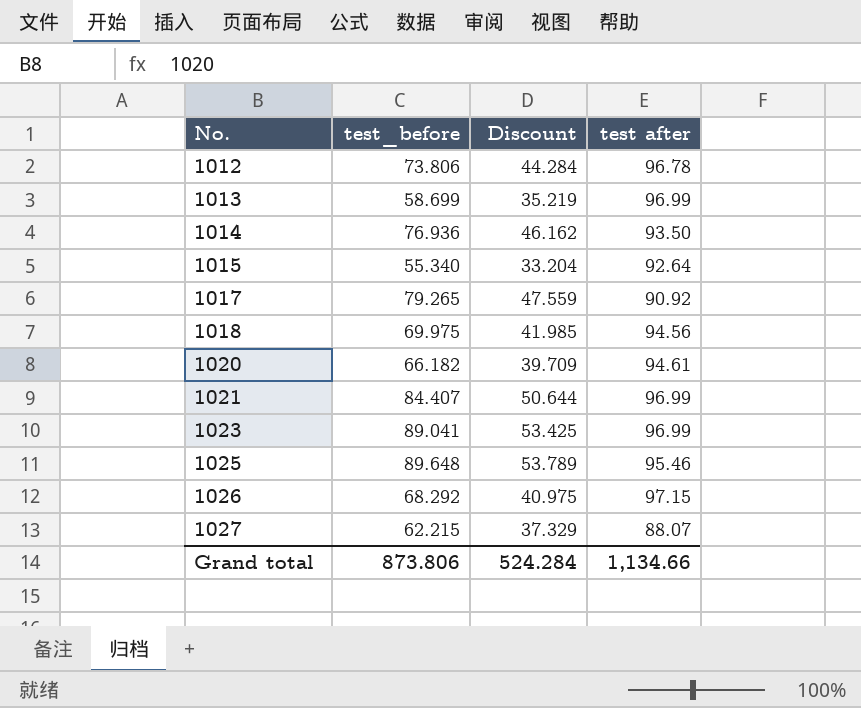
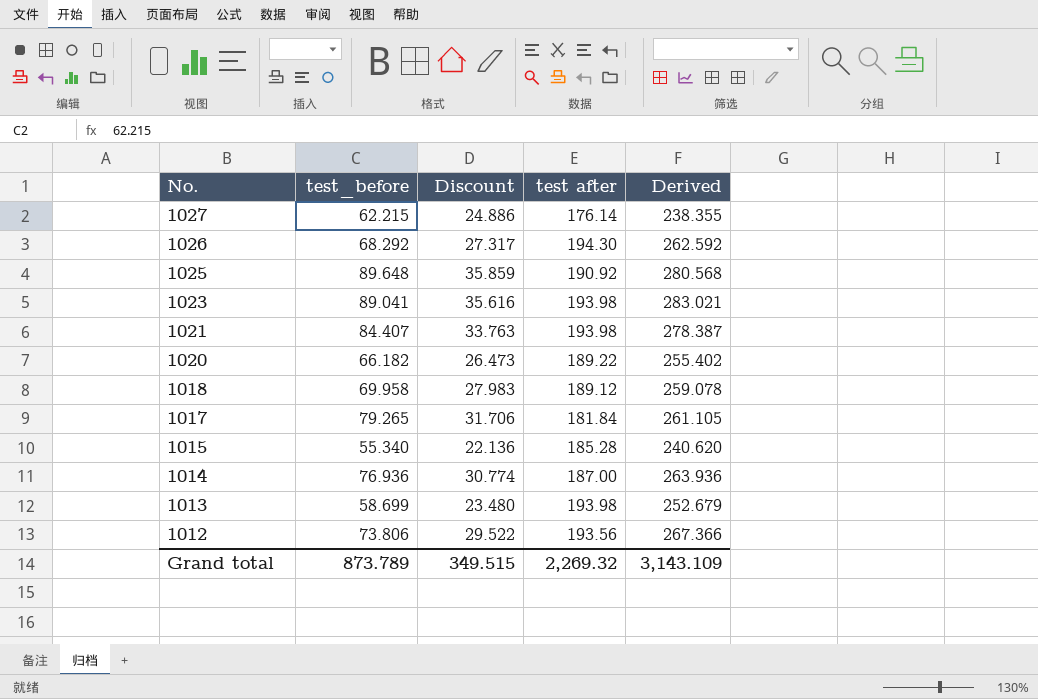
row order: No. ascending -> No. descending
column Discount | formula: [test_before] * 0.6 -> [test_before] * 0.4
column Derived | formula: none -> [test_before] + [test after]
1027 | test after: 88.07 -> 176.14
1026 | test after: 97.15 -> 194.30
1025 | test after: 95.46 -> 190.92
1023 | test after: 96.99 -> 193.98
1021 | test after: 96.99 -> 193.98
1020 | test after: 94.61 -> 189.22
1018 | test_before: 69.975 -> 69.958
1018 | test after: 94.56 -> 189.12
1017 | test after: 90.92 -> 181.84
1015 | test after: 92.64 -> 185.28
1014 | test after: 93.50 -> 187.00
1013 | test after: 96.99 -> 193.98
1012 | test after: 96.78 -> 193.56
Grand total | test_before: 873.806 -> 873.789
Grand total | Discount: 524.284 -> 349.515
Grand total | test after: 1,134.66 -> 2,269.32

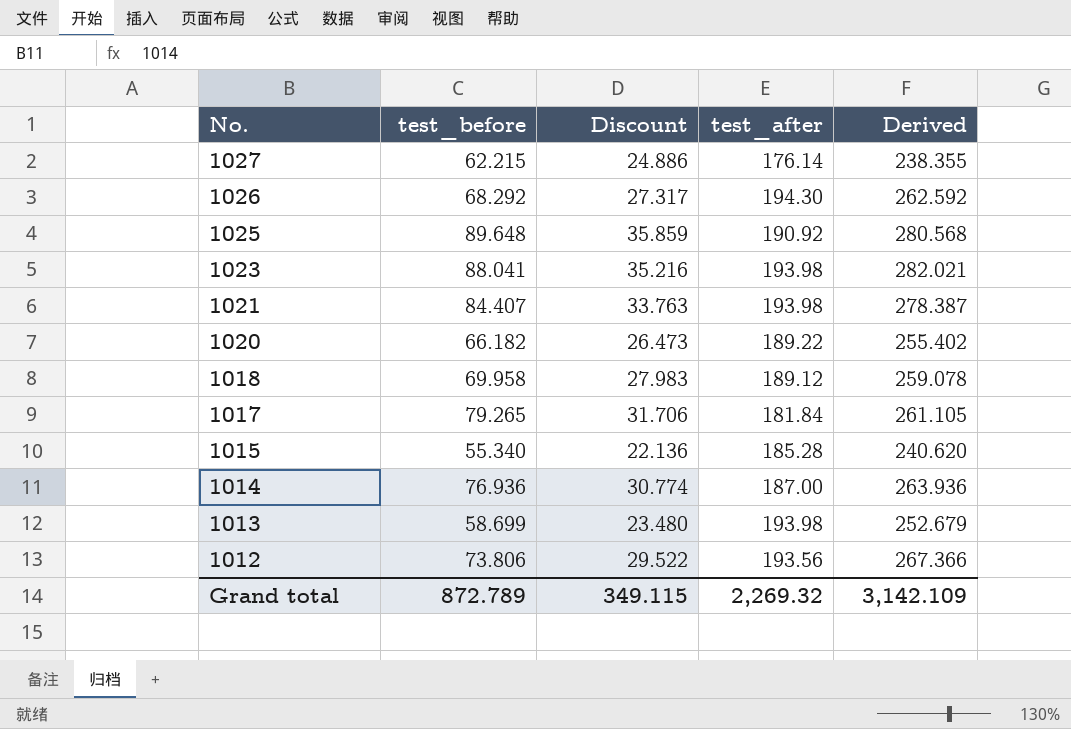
column name: test after -> test_after
1023 | test_before: 89.041 -> 88.041
1023 | Discount: 35.616 -> 35.216
1023 | Derived: 283.021 -> 282.021
Grand total | test_before: 873.789 -> 872.789
Grand total | Discount: 349.515 -> 349.115
Grand total | Derived: 3,143.109 -> 3,142.109

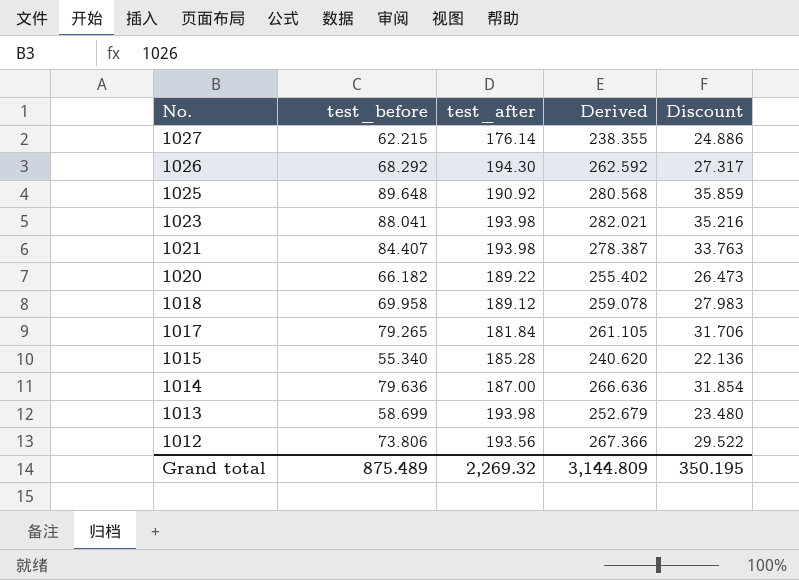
column Discount | position: 3 -> 5
1014 | test_before: 76.936 -> 79.636
1014 | Derived: 263.936 -> 266.636
1014 | Discount: 30.774 -> 31.854
Grand total | test_before: 872.789 -> 875.489
Grand total | Derived: 3,142.109 -> 3,144.809
Grand total | Discount: 349.115 -> 350.195

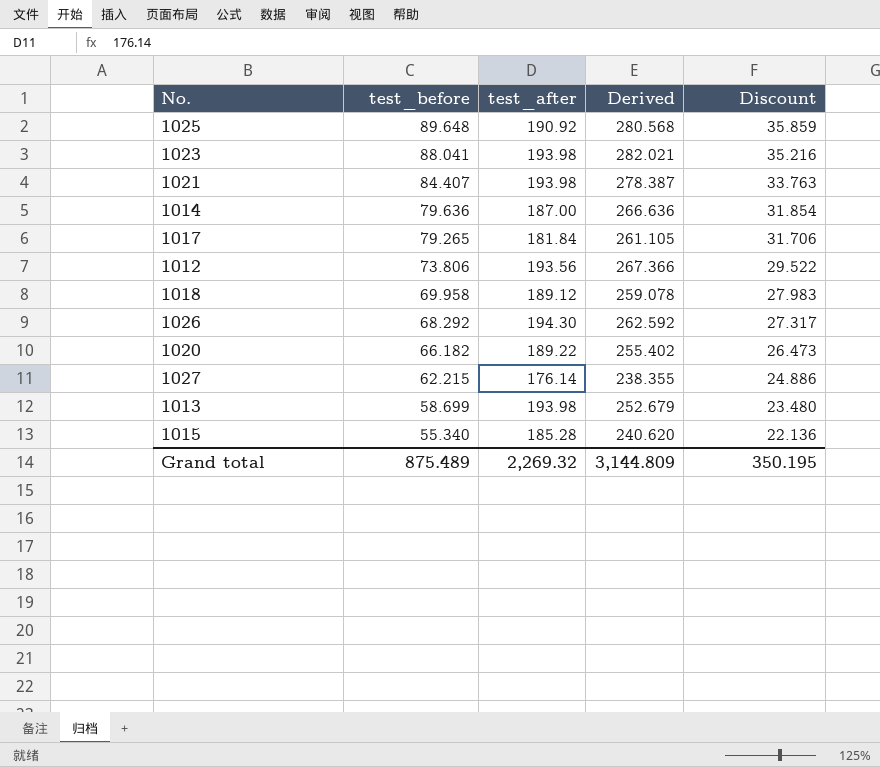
row order: No. descending -> test_before descending

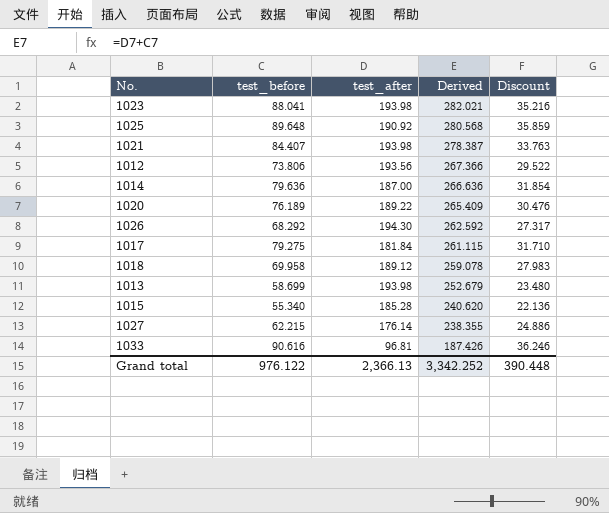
row order: test_before descending -> Derived descending
1020 | test_before: 66.182 -> 76.189
1020 | Derived: 255.402 -> 265.409
1020 | Discount: 26.473 -> 30.476
1017 | test_before: 79.265 -> 79.275
1017 | Derived: 261.105 -> 261.115
1017 | Discount: 31.706 -> 31.710
row 1033: none -> 90.616 | 96.81 | 187.426 | 36.246
Grand total | test_before: 875.489 -> 976.122
Grand total | test_after: 2,269.32 -> 2,366.13
Grand total | Derived: 3,144.809 -> 3,342.252
Grand total | Discount: 350.195 -> 390.448

